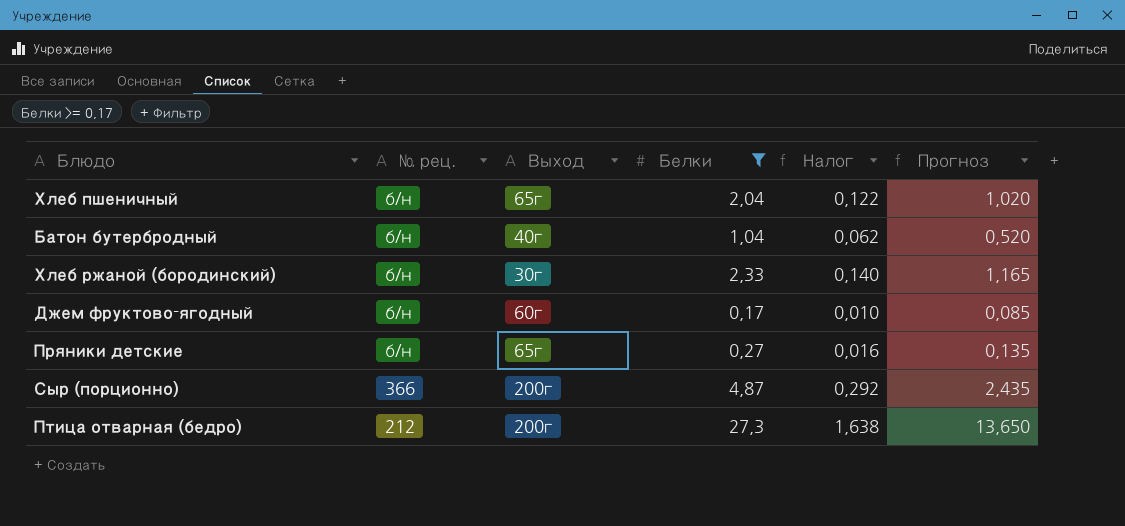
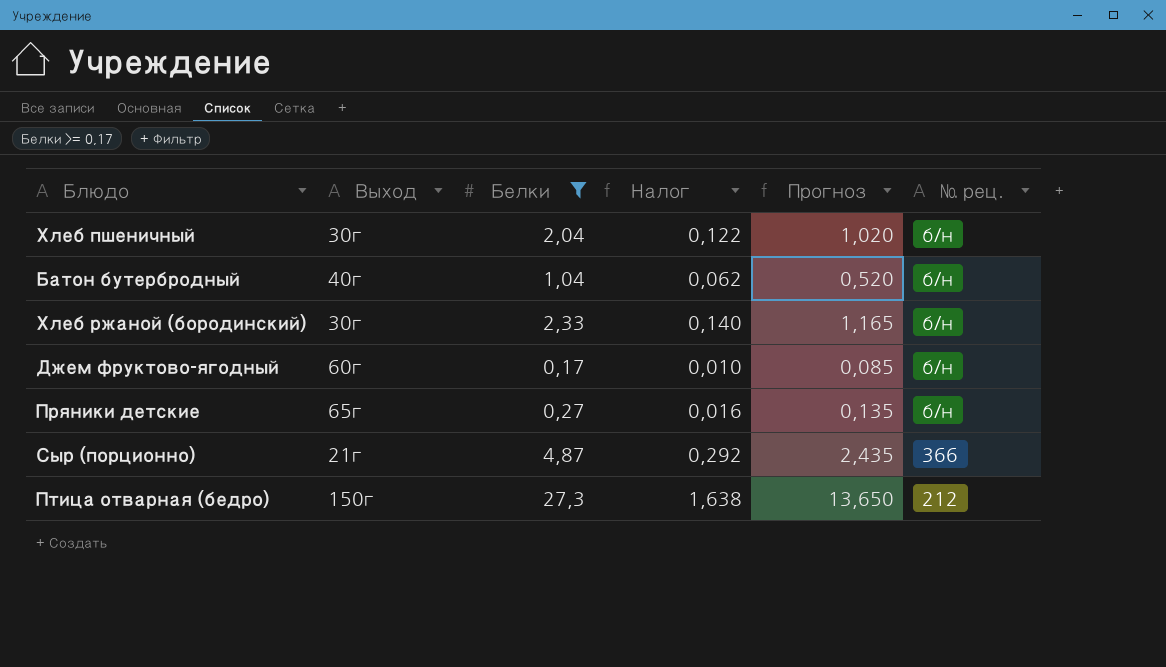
column № рец. | position: 2 -> 6
Хлеб пшеничный | Выход: 65г -> 30г
Сыр (порционно) | Выход: 200г -> 21г
Птица отварная (бедро) | Выход: 200г -> 150г

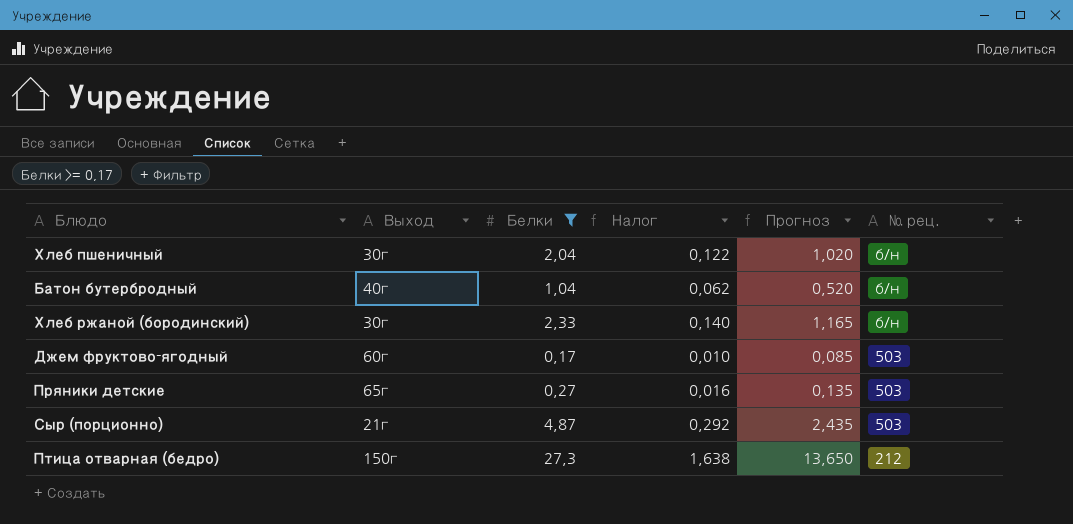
Джем фруктово-ягодный | № рец.: б/н -> 503
Пряники детские | № рец.: б/н -> 503
Сыр (порционно) | № рец.: 366 -> 503

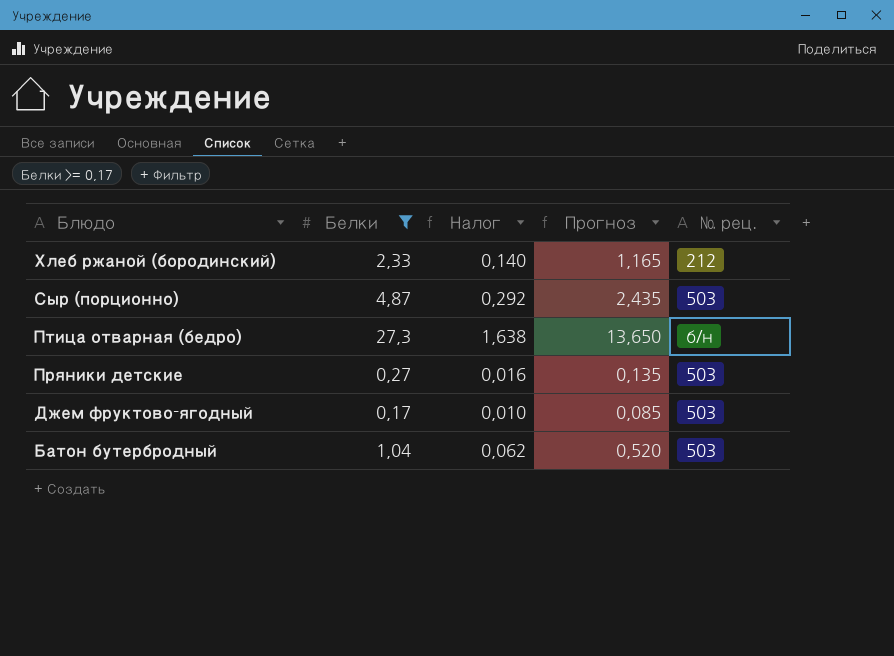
row order: № рец. descending -> Блюдо descending
column Выход | position: 2 -> none
row Хлеб пшеничный: 30г | 2,04 | 0,122 | 1,020 | б/н -> none
Хлеб ржаной (бородинский) | № рец.: б/н -> 212
Птица отварная (бедро) | № рец.: 212 -> б/н
Батон бутербродный | № рец.: б/н -> 503

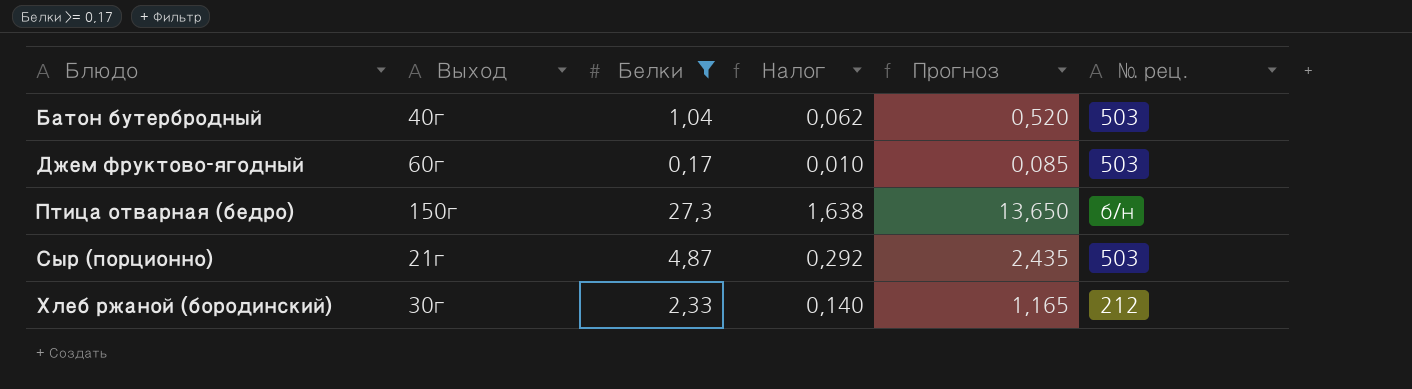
row order: Блюдо descending -> Блюдо ascending
column Выход | position: none -> 2
row Пряники детские: 0,27 | 0,016 | 0,135 | 503 -> none

